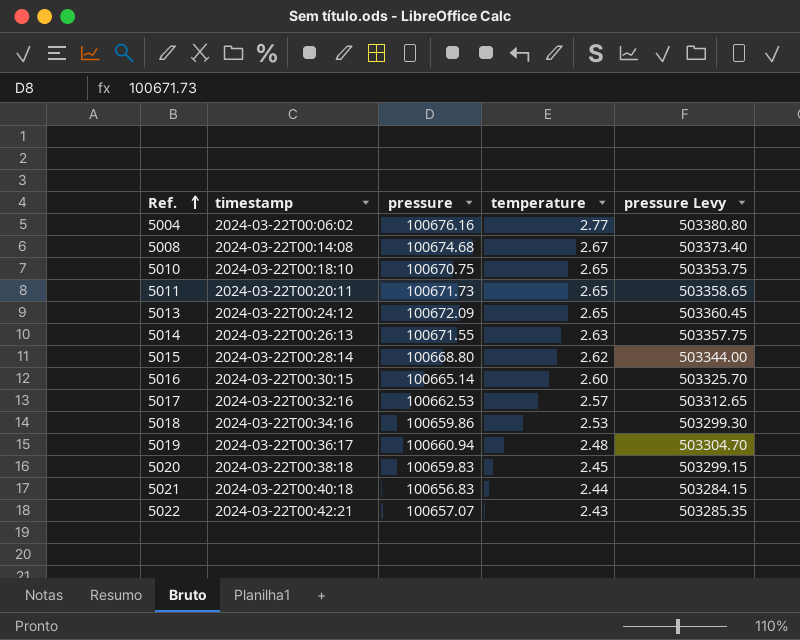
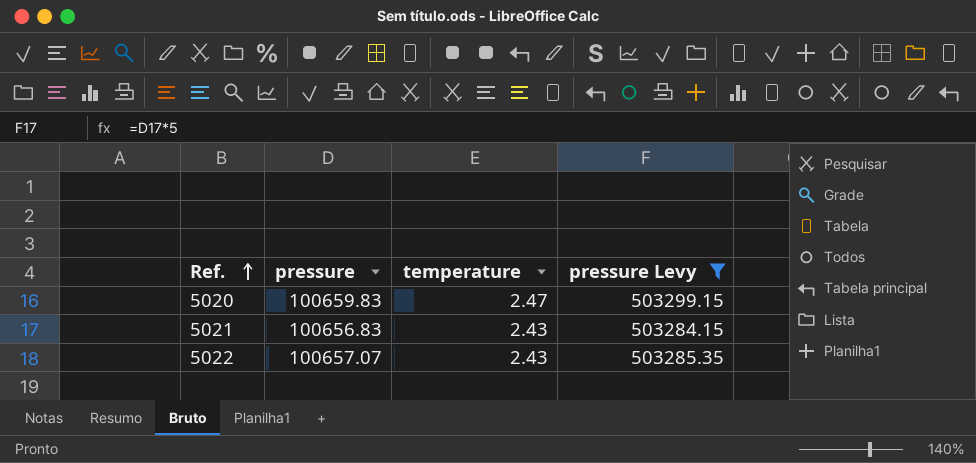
filter: none -> pressure Levy <= 503299.15
column timestamp | position: 2 -> none
5020 | temperature: 2.45 -> 2.47
5021 | temperature: 2.44 -> 2.43

